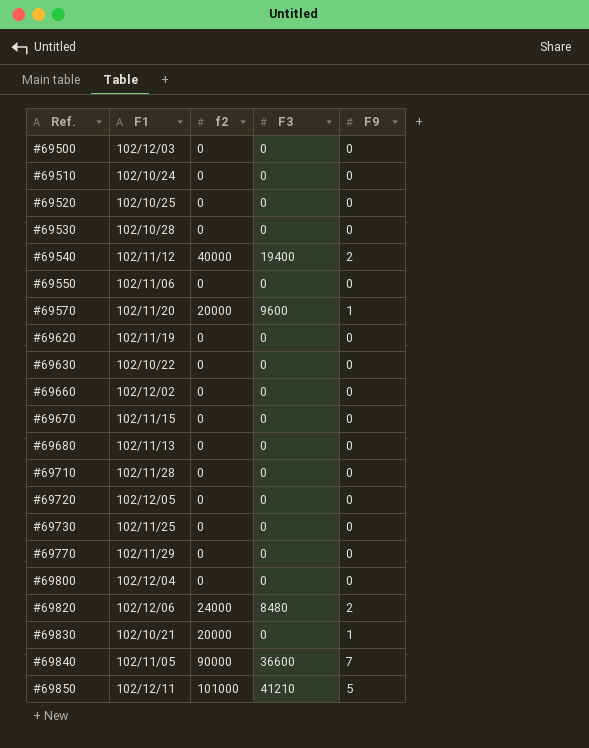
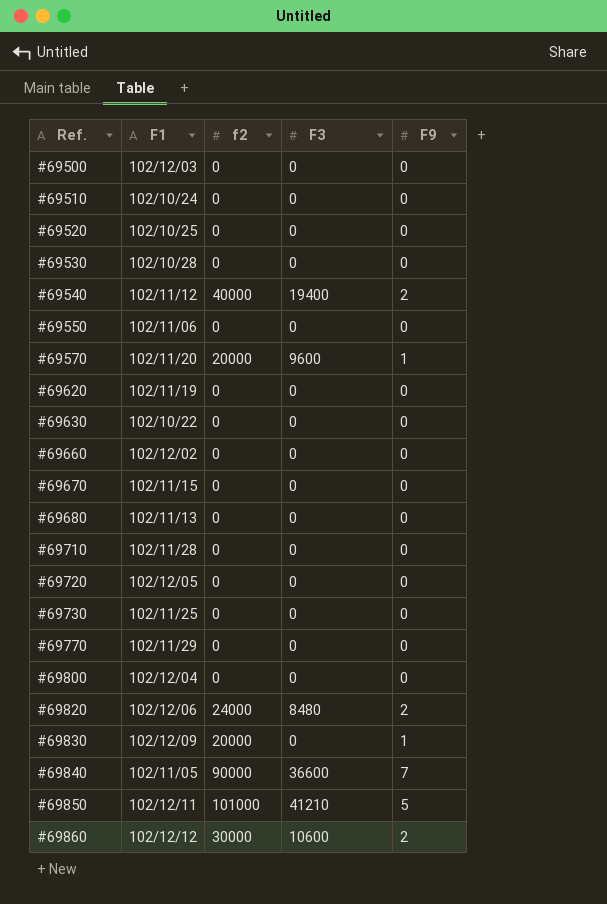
#69830 | F1: 102/10/21 -> 102/12/09
row #69860: none -> 102/12/12 | 30000 | 10600 | 2

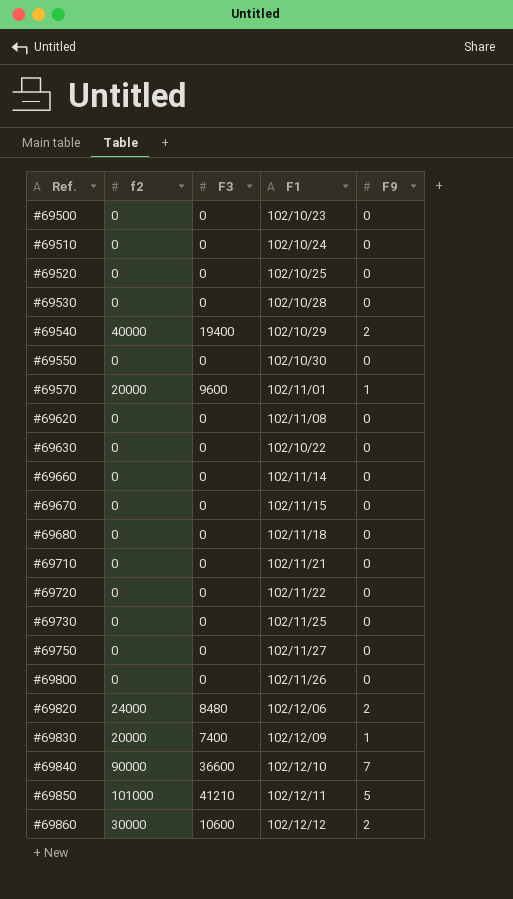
column F1 | position: 2 -> 4
row #69770: 102/11/29 | 0 | 0 | 0 -> none
#69500 | F1: 102/12/03 -> 102/10/23
#69540 | F1: 102/11/12 -> 102/10/29
#69550 | F1: 102/11/06 -> 102/10/30
#69570 | F1: 102/11/20 -> 102/11/01
#69620 | F1: 102/11/19 -> 102/11/08
#69660 | F1: 102/12/02 -> 102/11/14
#69680 | F1: 102/11/13 -> 102/11/18
#69710 | F1: 102/11/28 -> 102/11/21
#69720 | F1: 102/12/05 -> 102/11/22
row #69750: none -> 0 | 0 | 102/11/27 | 0
#69800 | F1: 102/12/04 -> 102/11/26
#69830 | F3: 0 -> 7400
#69840 | F1: 102/11/05 -> 102/12/10

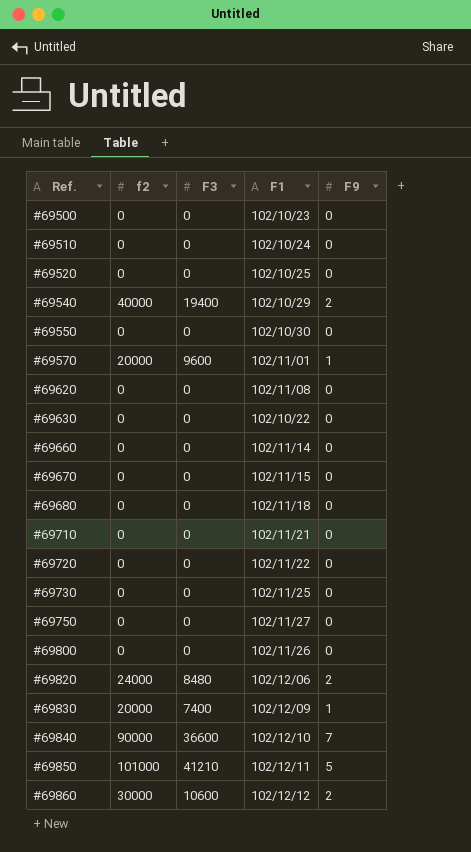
row #69530: 0 | 0 | 102/10/28 | 0 -> none

